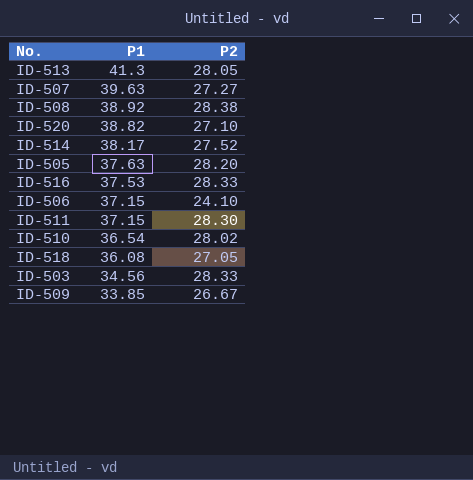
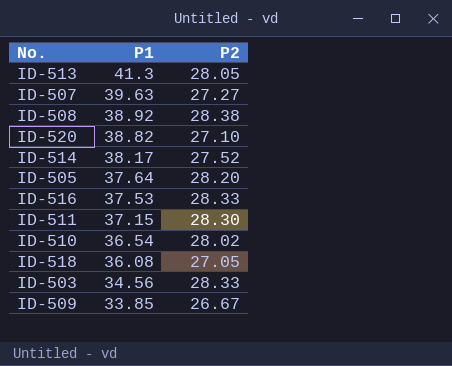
row ID-506: 37.15 | 24.10 -> none
ID-505 | P1: 37.63 -> 37.64

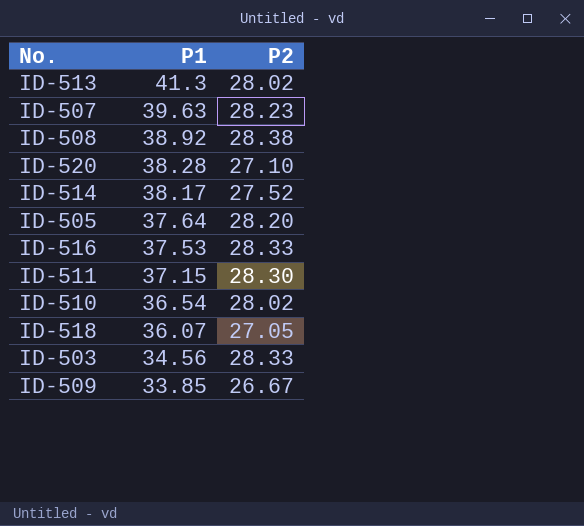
ID-513 | P2: 28.05 -> 28.02
ID-507 | P2: 27.27 -> 28.23
ID-520 | P1: 38.82 -> 38.28
ID-518 | P1: 36.08 -> 36.07

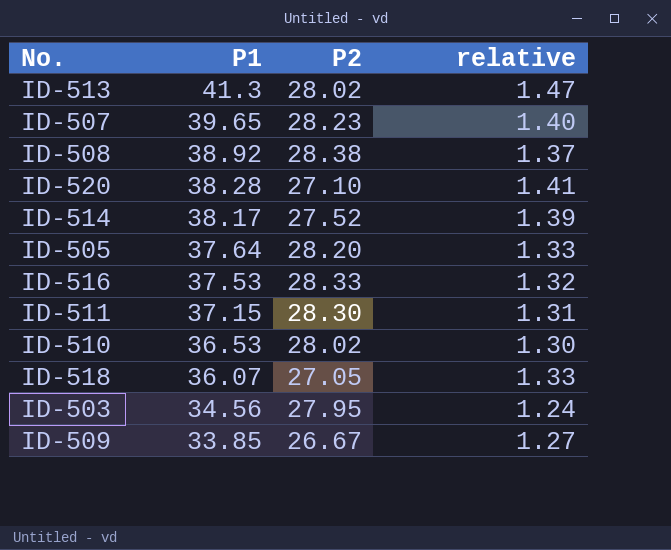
column relative | formula: none -> [P1] / [P2]
ID-507 | P1: 39.63 -> 39.65
ID-510 | P1: 36.54 -> 36.53
ID-503 | P2: 28.33 -> 27.95

